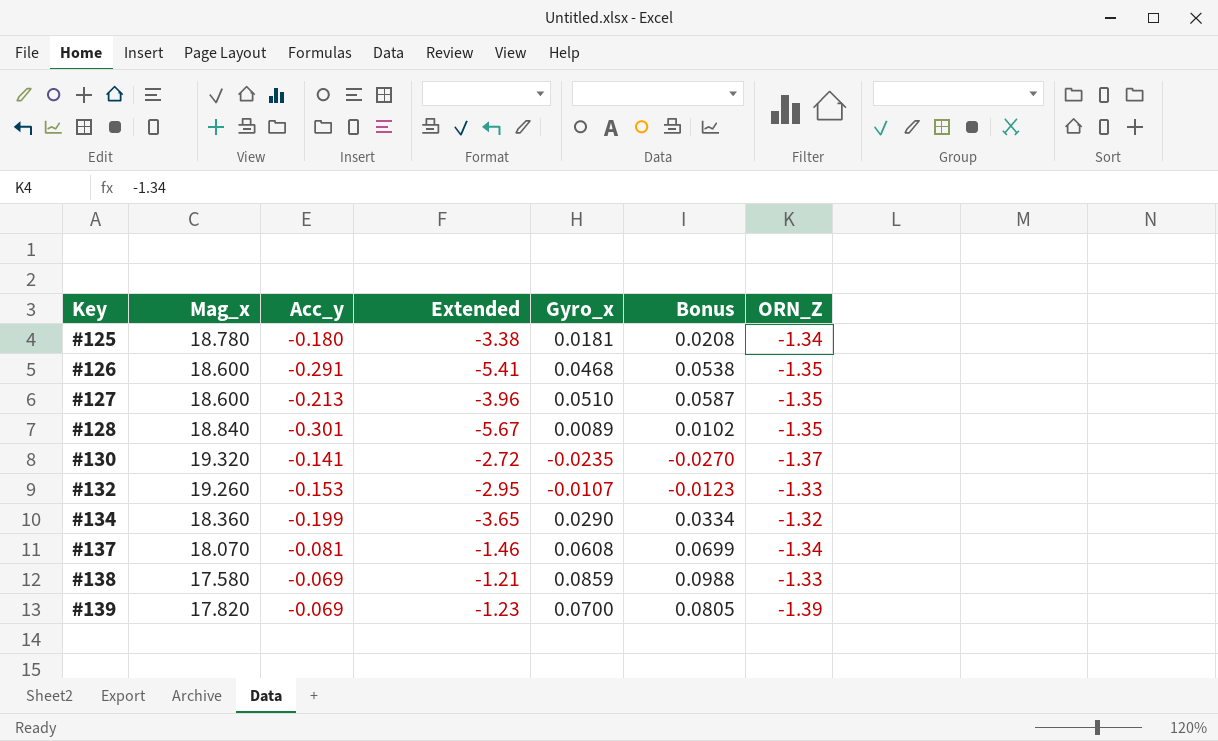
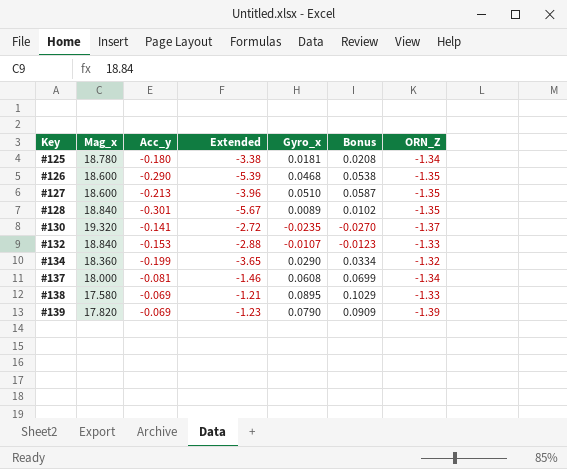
#126 | Acc_y: -0.291 -> -0.290
#126 | Extended: -5.41 -> -5.39
#132 | Mag_x: 19.260 -> 18.840
#132 | Extended: -2.95 -> -2.88
#137 | Mag_x: 18.070 -> 18.000
#138 | Gyro_x: 0.0859 -> 0.0895
#138 | Bonus: 0.0988 -> 0.1029
#139 | Gyro_x: 0.0700 -> 0.0790
#139 | Bonus: 0.0805 -> 0.0909

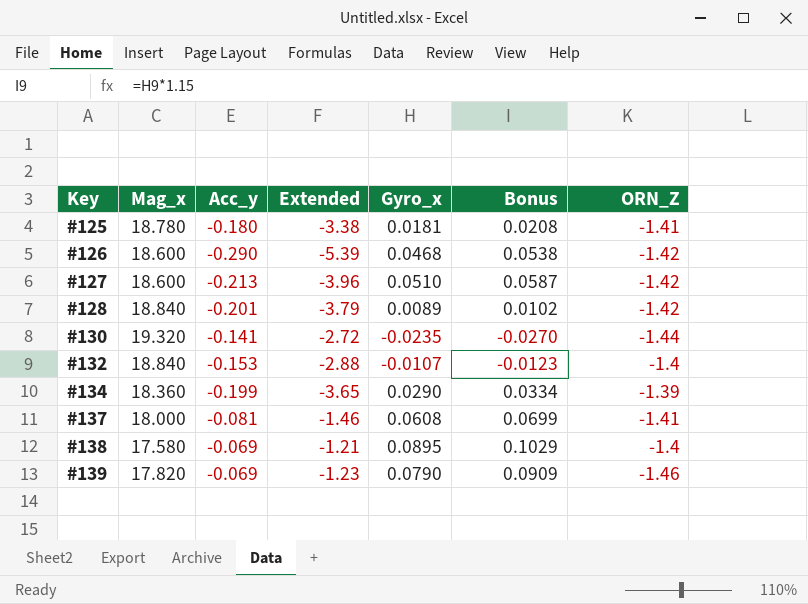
#125 | ORN_Z: -1.34 -> -1.41
#126 | ORN_Z: -1.35 -> -1.42
#127 | ORN_Z: -1.35 -> -1.42
#128 | Acc_y: -0.301 -> -0.201
#128 | Extended: -5.67 -> -3.79
#128 | ORN_Z: -1.35 -> -1.42
#130 | ORN_Z: -1.37 -> -1.44
#132 | ORN_Z: -1.33 -> -1.4
#134 | ORN_Z: -1.32 -> -1.39
#137 | ORN_Z: -1.34 -> -1.41
#138 | ORN_Z: -1.33 -> -1.4
#139 | ORN_Z: -1.39 -> -1.46

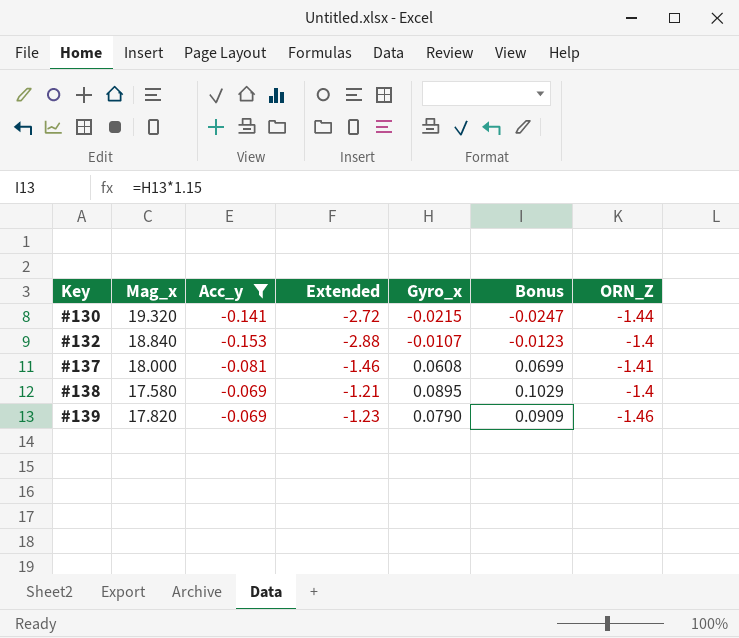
filter: none -> Acc_y >= -0.153
#130 | Gyro_x: -0.0235 -> -0.0215
#130 | Bonus: -0.0270 -> -0.0247

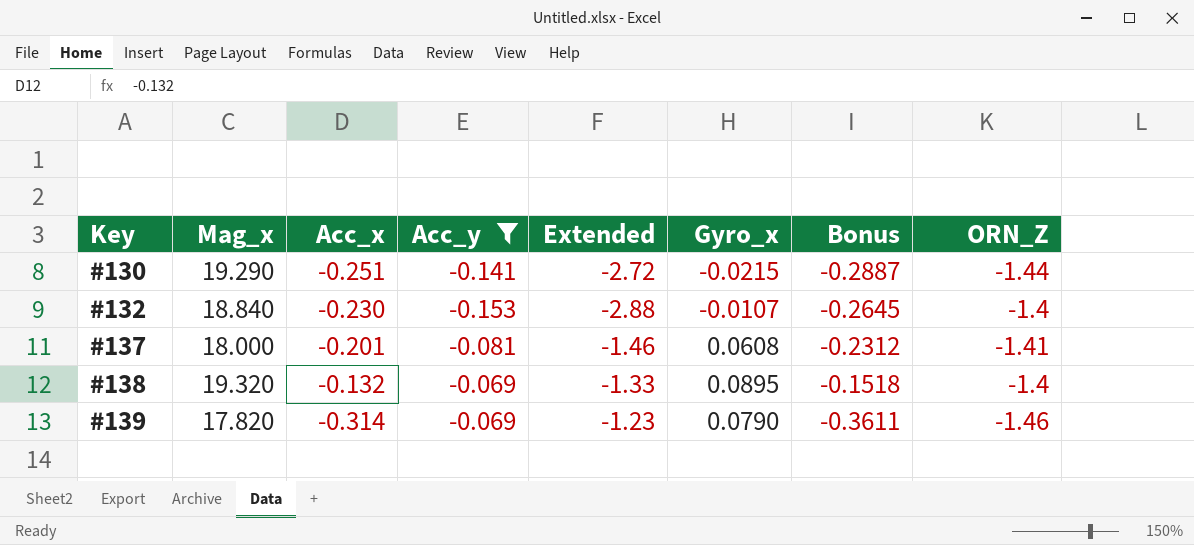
column Acc_x | position: none -> 3
column Bonus | formula: [Gyro_x] * 1.15 -> [Acc_x] * 1.15
#130 | Mag_x: 19.320 -> 19.290
#138 | Mag_x: 17.580 -> 19.320
#138 | Extended: -1.21 -> -1.33

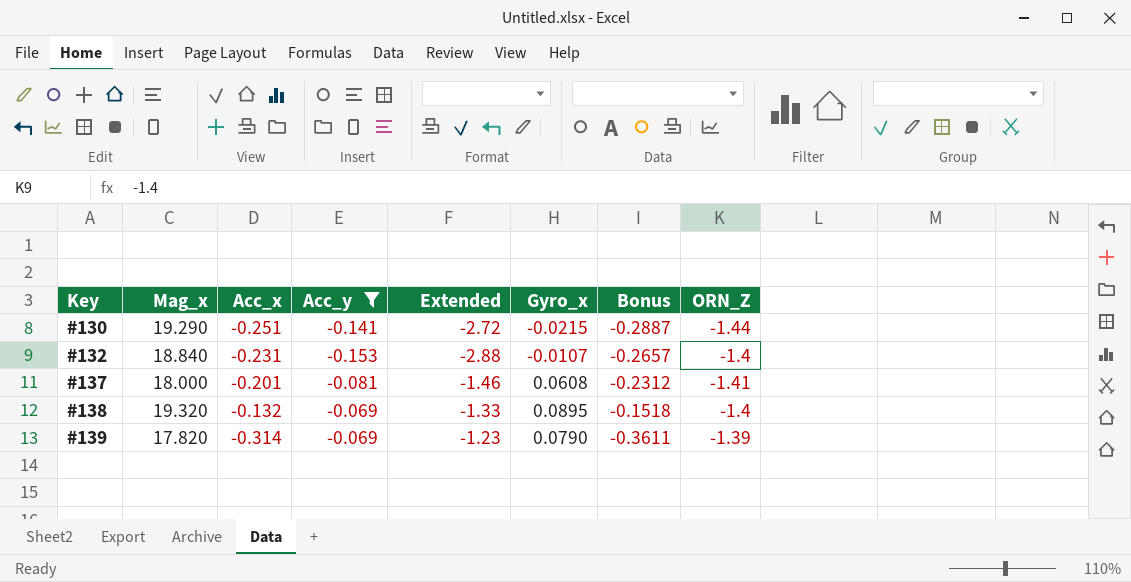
#132 | Acc_x: -0.230 -> -0.231
#132 | Bonus: -0.2645 -> -0.2657
#139 | ORN_Z: -1.46 -> -1.39

